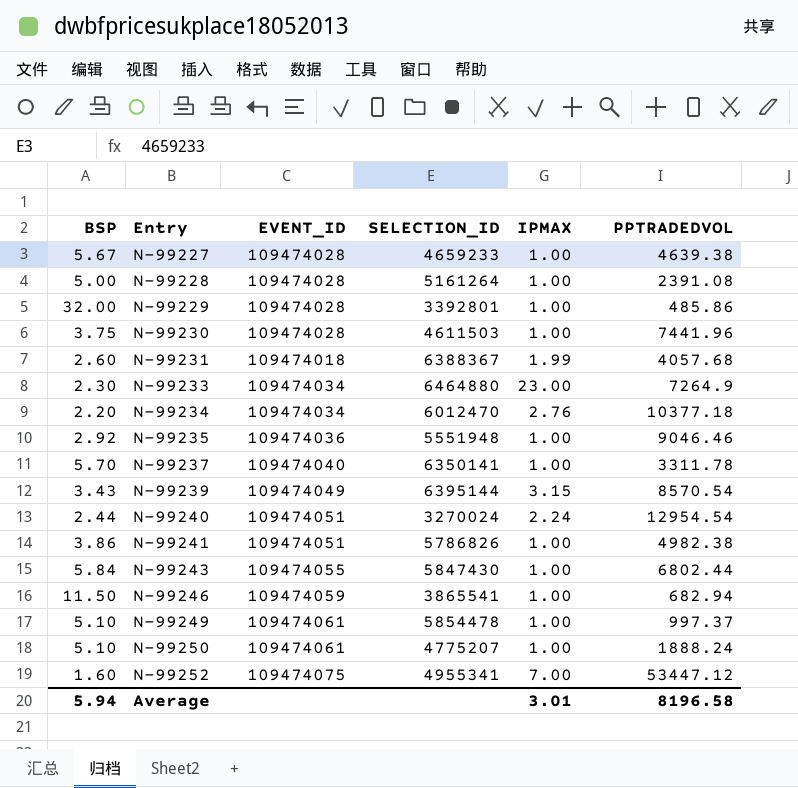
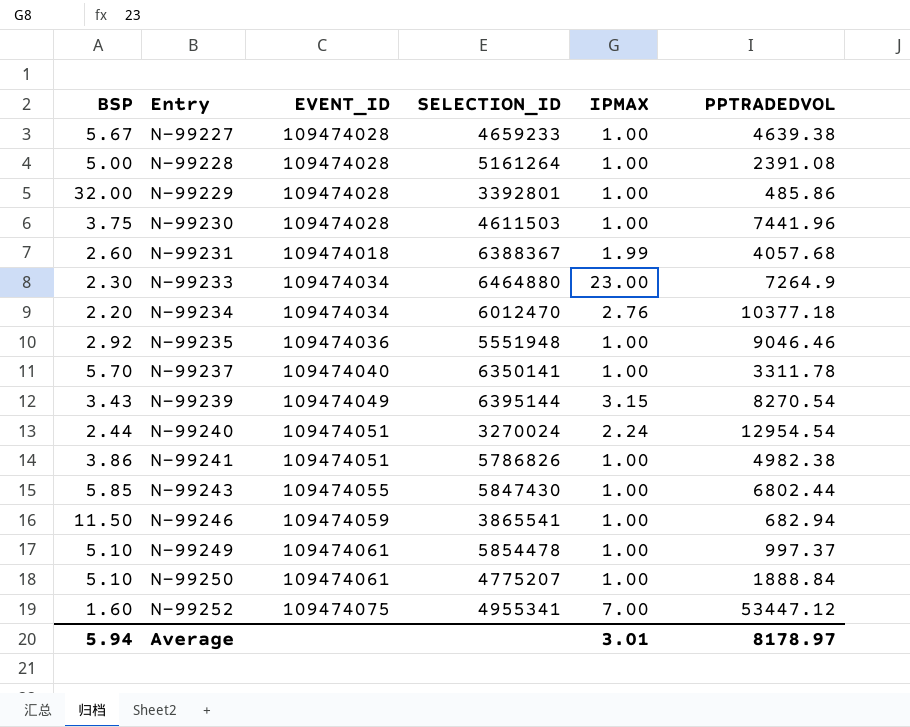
N-99239 | PPTRADEDVOL: 8570.54 -> 8270.54
N-99243 | BSP: 5.84 -> 5.85
N-99250 | PPTRADEDVOL: 1888.24 -> 1888.84
Average | PPTRADEDVOL: 8196.58 -> 8178.97

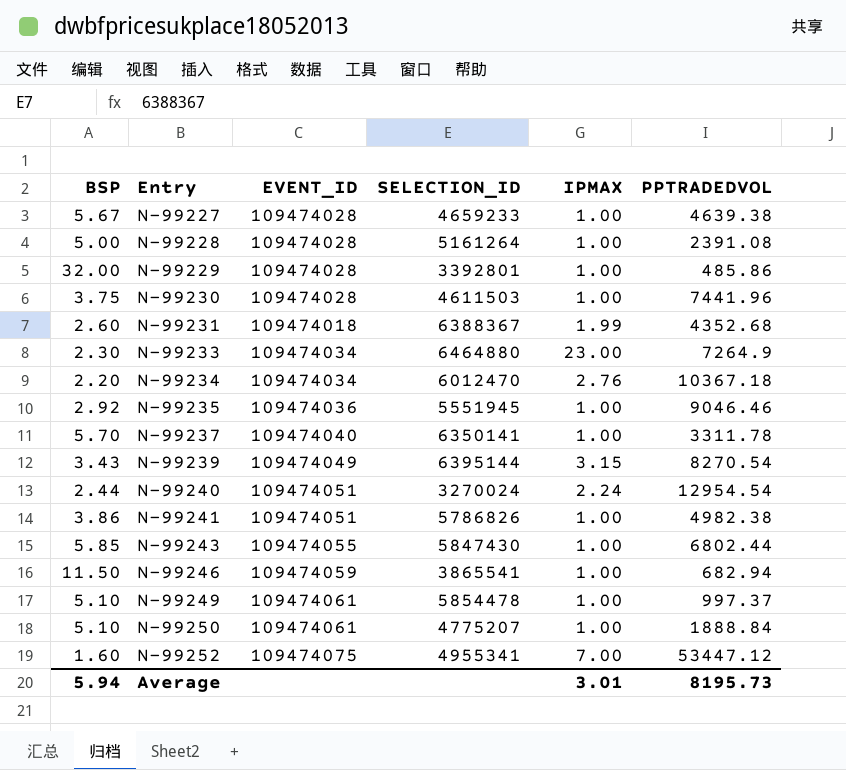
N-99231 | PPTRADEDVOL: 4057.68 -> 4352.68
N-99234 | PPTRADEDVOL: 10377.18 -> 10367.18
N-99235 | SELECTION_ID: 5551948 -> 5551945
Average | PPTRADEDVOL: 8178.97 -> 8195.73

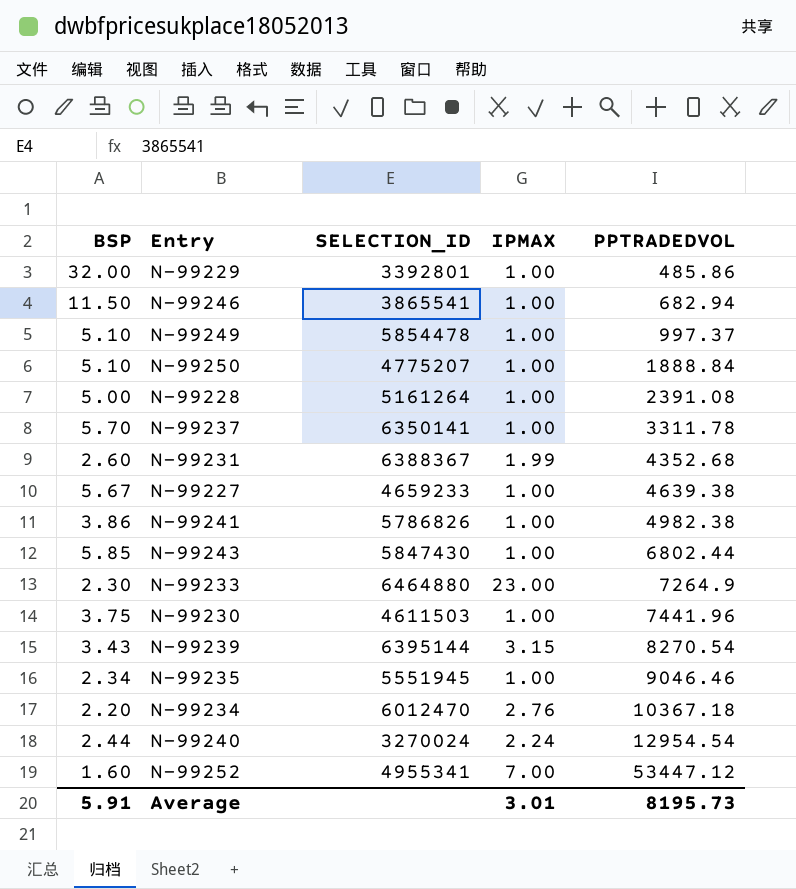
row order: Entry ascending -> PPTRADEDVOL ascending
column EVENT_ID | position: 3 -> none
N-99235 | BSP: 2.92 -> 2.34
Average | BSP: 5.94 -> 5.91

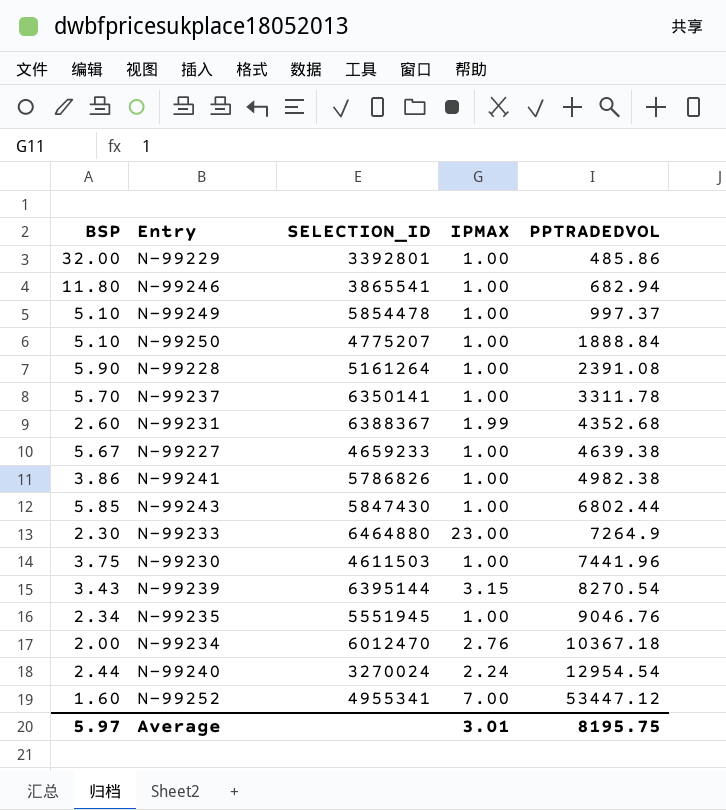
N-99246 | BSP: 11.50 -> 11.80
N-99228 | BSP: 5.00 -> 5.90
N-99235 | PPTRADEDVOL: 9046.46 -> 9046.76
N-99234 | BSP: 2.20 -> 2.00
Average | BSP: 5.91 -> 5.97
Average | PPTRADEDVOL: 8195.73 -> 8195.75

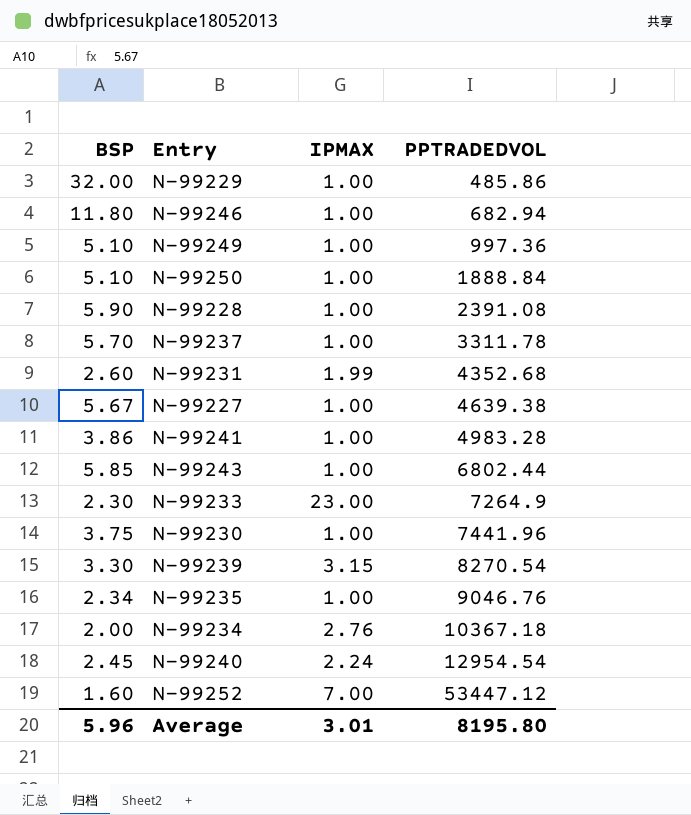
column SELECTION_ID | position: 3 -> none
N-99249 | PPTRADEDVOL: 997.37 -> 997.36
N-99241 | PPTRADEDVOL: 4982.38 -> 4983.28
N-99239 | BSP: 3.43 -> 3.30
N-99240 | BSP: 2.44 -> 2.45
Average | BSP: 5.97 -> 5.96
Average | PPTRADEDVOL: 8195.75 -> 8195.80

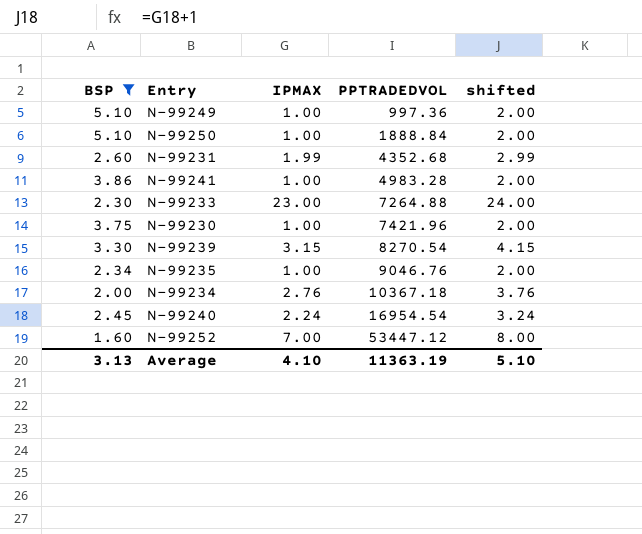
filter: none -> BSP <= 5.10
column shifted | formula: none -> [IPMAX] + 1
N-99233 | PPTRADEDVOL: 7264.9 -> 7264.88
N-99230 | PPTRADEDVOL: 7441.96 -> 7421.96
N-99240 | PPTRADEDVOL: 12954.54 -> 16954.54
Average | BSP: 5.96 -> 3.13
Average | IPMAX: 3.01 -> 4.10
Average | PPTRADEDVOL: 8195.80 -> 11363.19

